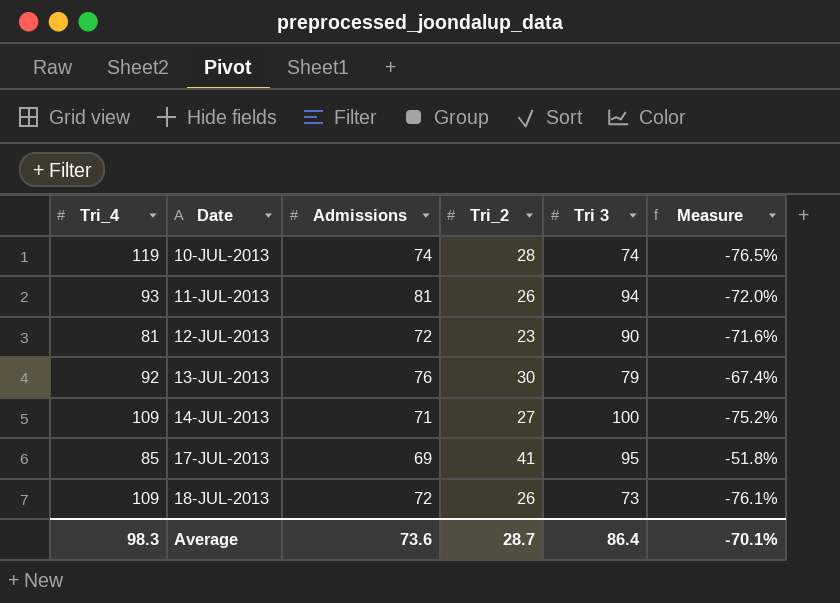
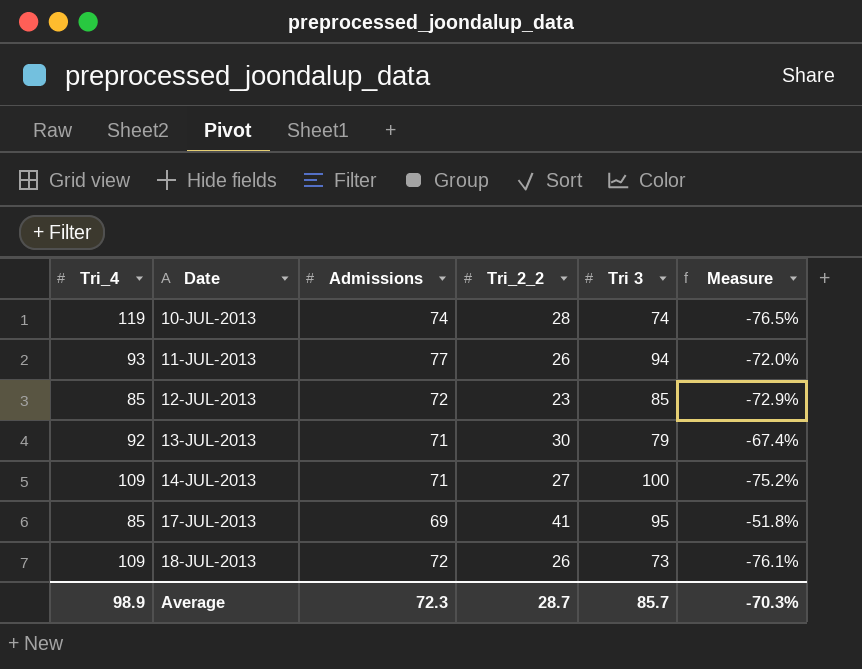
column name: Tri_2 -> Tri_2_2
11-JUL-2013 | Admissions: 81 -> 77
12-JUL-2013 | Tri_4: 81 -> 85
12-JUL-2013 | Tri 3: 90 -> 85
12-JUL-2013 | Measure: -71.6% -> -72.9%
13-JUL-2013 | Admissions: 76 -> 71
Average | Tri_4: 98.3 -> 98.9
Average | Admissions: 73.6 -> 72.3
Average | Tri 3: 86.4 -> 85.7
Average | Measure: -70.1% -> -70.3%

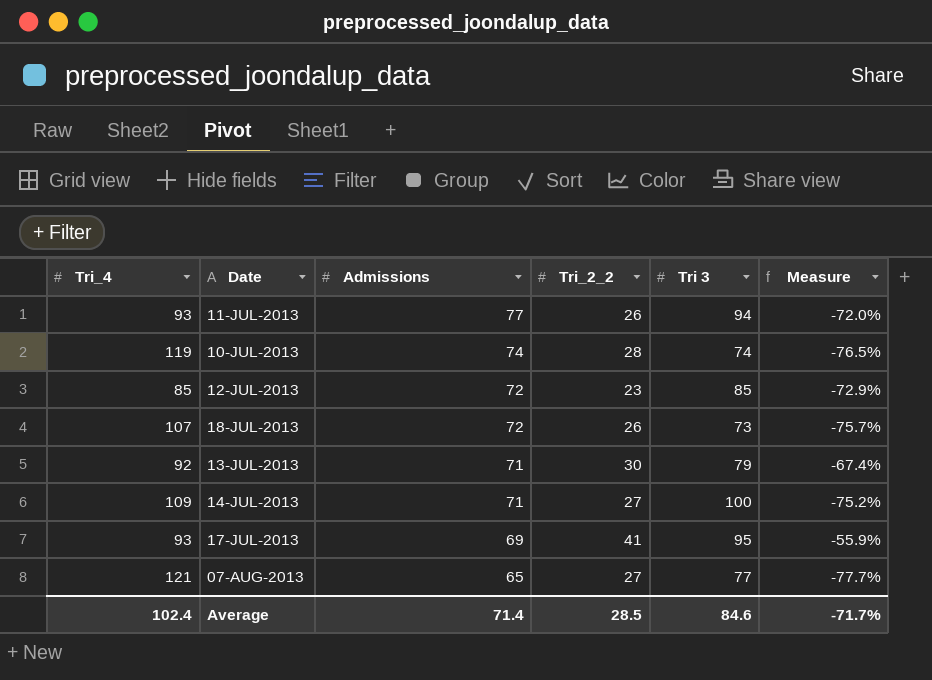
row order: Date ascending -> Admissions descending
18-JUL-2013 | Tri_4: 109 -> 107
18-JUL-2013 | Measure: -76.1% -> -75.7%
17-JUL-2013 | Tri_4: 85 -> 93
17-JUL-2013 | Measure: -51.8% -> -55.9%
row 07-AUG-2013: none -> 121 | 65 | 27 | 77 | -77.7%
Average | Tri_4: 98.9 -> 102.4
Average | Admissions: 72.3 -> 71.4
Average | Tri_2_2: 28.7 -> 28.5
Average | Tri 3: 85.7 -> 84.6
Average | Measure: -70.3% -> -71.7%

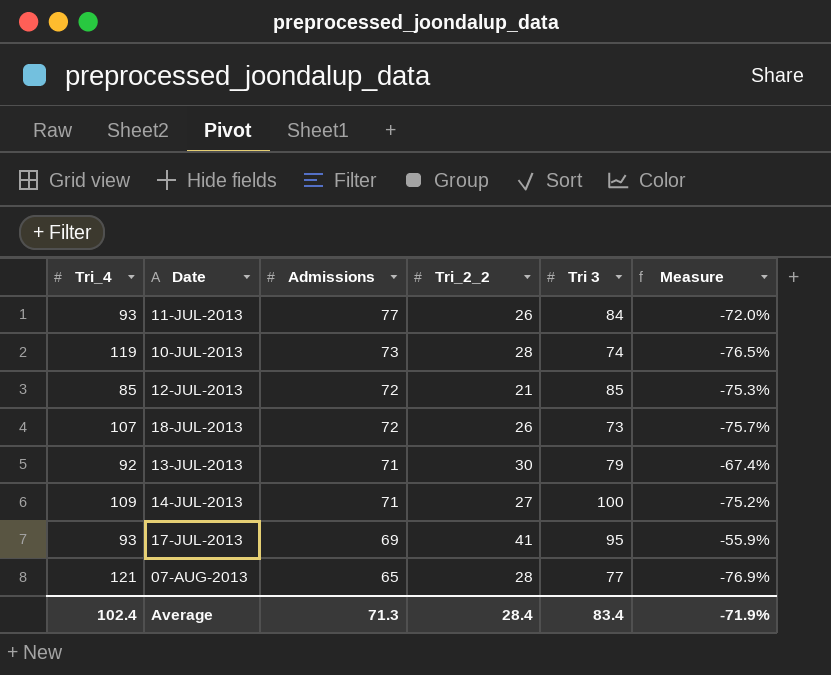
11-JUL-2013 | Tri 3: 94 -> 84
10-JUL-2013 | Admissions: 74 -> 73
12-JUL-2013 | Tri_2_2: 23 -> 21
12-JUL-2013 | Measure: -72.9% -> -75.3%
07-AUG-2013 | Tri_2_2: 27 -> 28
07-AUG-2013 | Measure: -77.7% -> -76.9%
Average | Admissions: 71.4 -> 71.3
Average | Tri_2_2: 28.5 -> 28.4
Average | Tri 3: 84.6 -> 83.4
Average | Measure: -71.7% -> -71.9%

